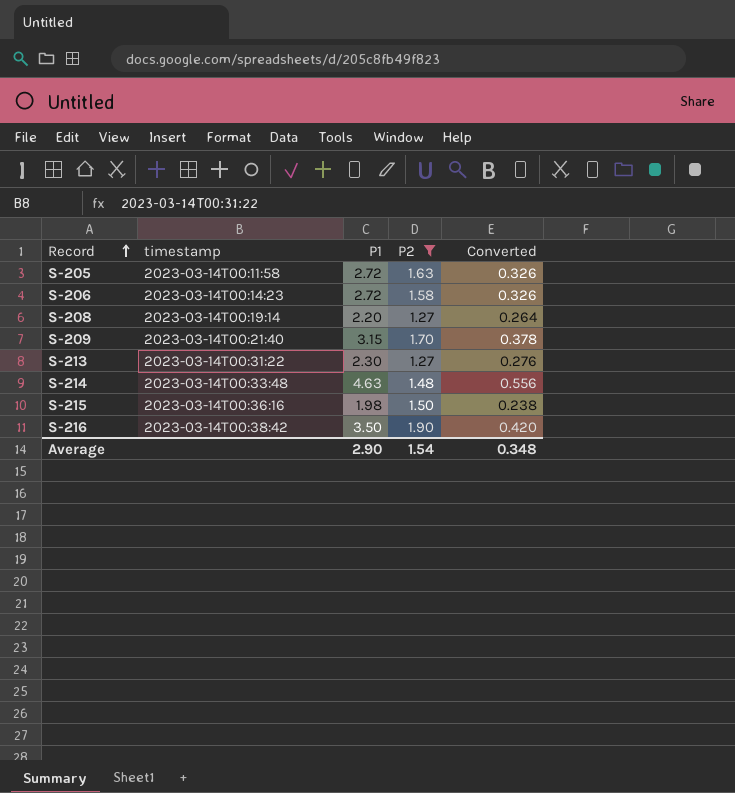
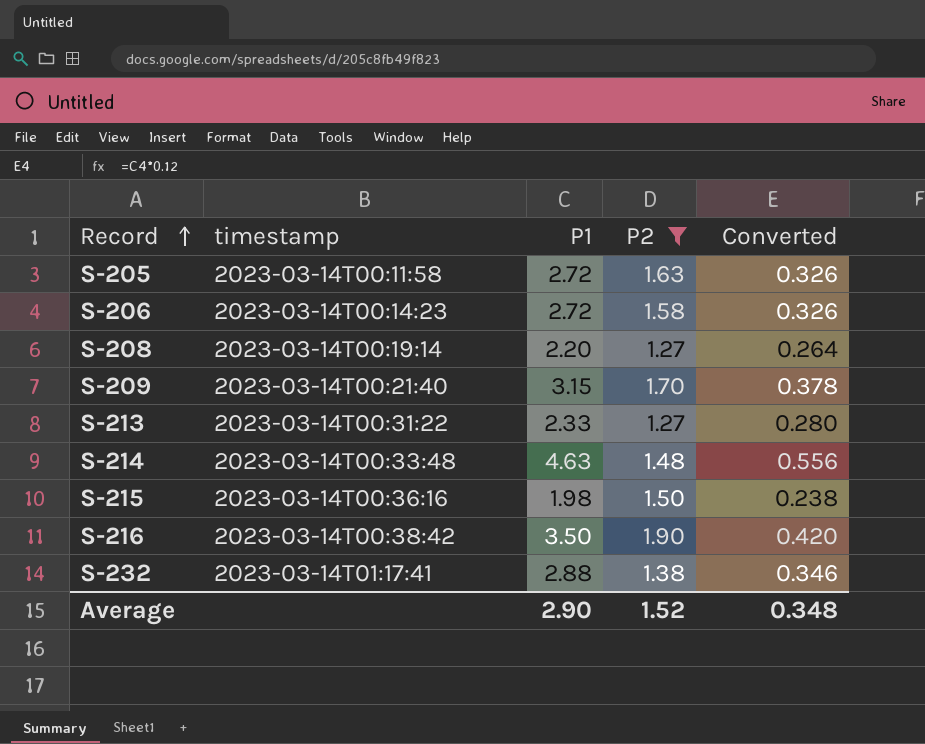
S-213 | P1: 2.30 -> 2.33
S-213 | Converted: 0.276 -> 0.280
row S-232: none -> 2023-03-14T01:17:41 | 2.88 | 1.38 | 0.346
Average | P2: 1.54 -> 1.52

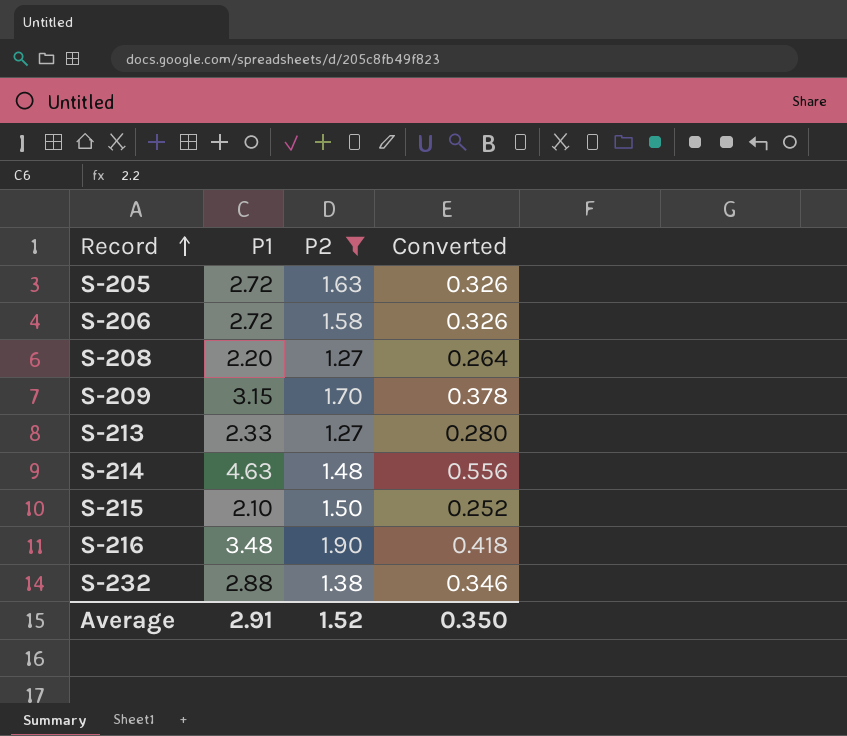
column timestamp | position: 2 -> none
S-215 | P1: 1.98 -> 2.10
S-215 | Converted: 0.238 -> 0.252
S-216 | P1: 3.50 -> 3.48
S-216 | Converted: 0.420 -> 0.418
Average | P1: 2.90 -> 2.91
Average | Converted: 0.348 -> 0.350

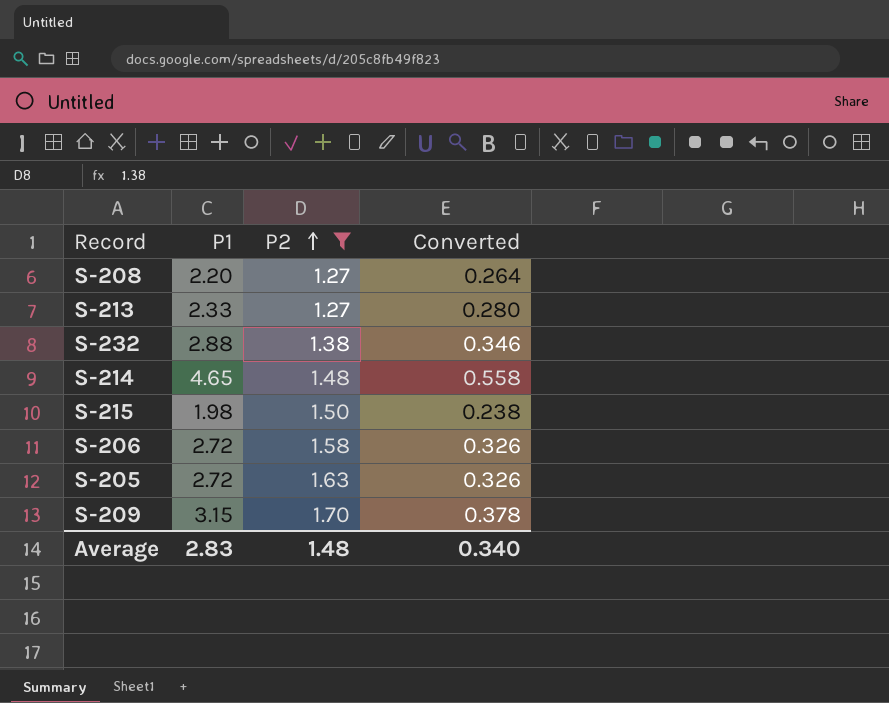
row order: Record ascending -> P2 ascending
row S-216: 3.48 | 1.90 | 0.418 -> none
S-214 | P1: 4.63 -> 4.65
S-214 | Converted: 0.556 -> 0.558
S-215 | P1: 2.10 -> 1.98
S-215 | Converted: 0.252 -> 0.238
Average | P1: 2.91 -> 2.83
Average | P2: 1.52 -> 1.48
Average | Converted: 0.350 -> 0.340

